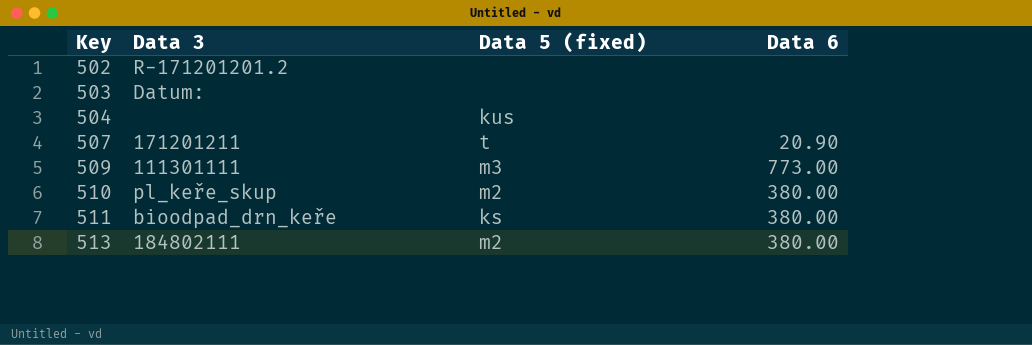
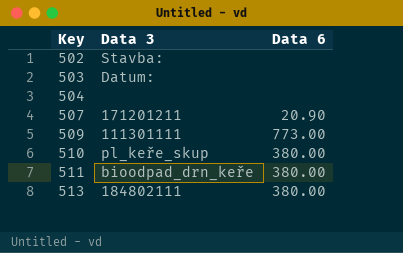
column Data 5 (fixed) | position: 3 -> none
502 | Data 3: R-171201201.2 -> Stavba:

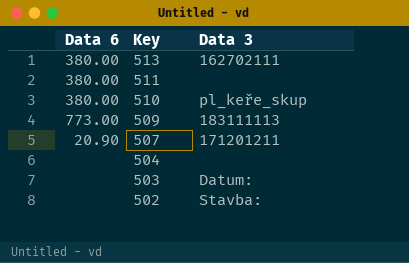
row order: Key ascending -> Key descending
column Data 6 | position: 3 -> 1
513 | Data 3: 184802111 -> 162702111
511 | Data 3: bioodpad_drn_keře -> none
509 | Data 3: 111301111 -> 183111113

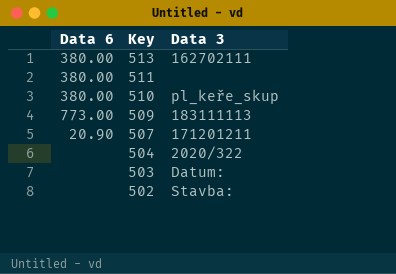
504 | Data 3: none -> 2020/322

